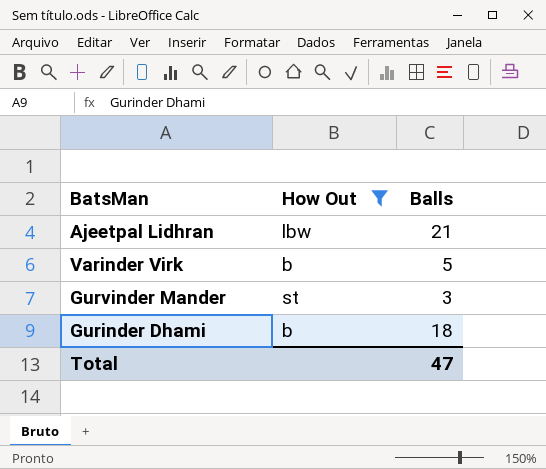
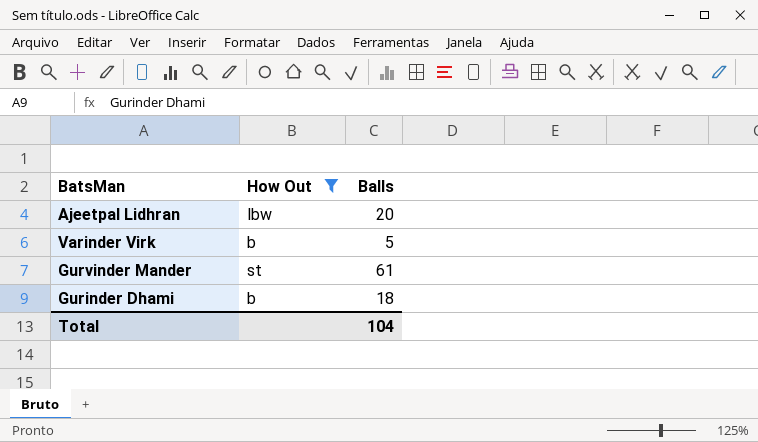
Ajeetpal Lidhran | Balls: 21 -> 20
Gurvinder Mander | Balls: 3 -> 61
Total | Balls: 47 -> 104

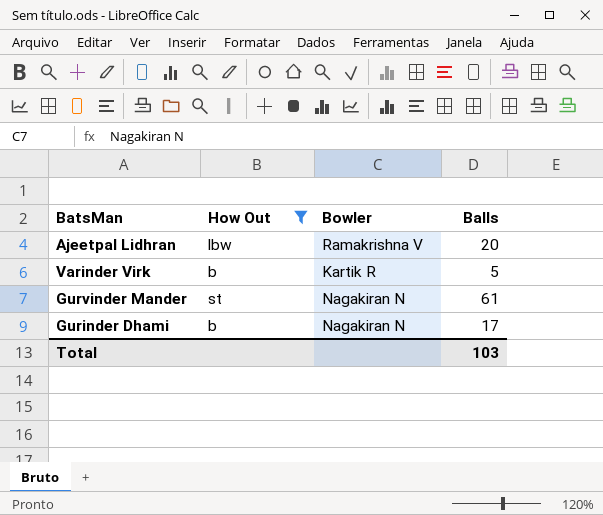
column Bowler | position: none -> 3
Gurinder Dhami | Balls: 18 -> 17
Total | Balls: 104 -> 103

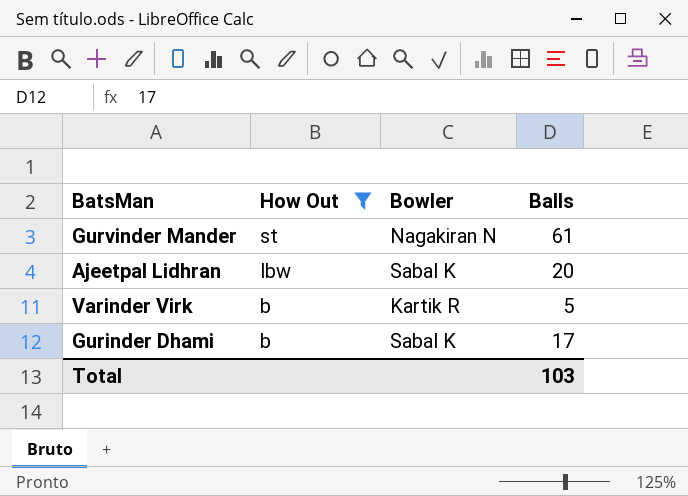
row order: none -> How Out descending
Ajeetpal Lidhran | Bowler: Ramakrishna V -> Sabal K
Gurinder Dhami | Bowler: Nagakiran N -> Sabal K

